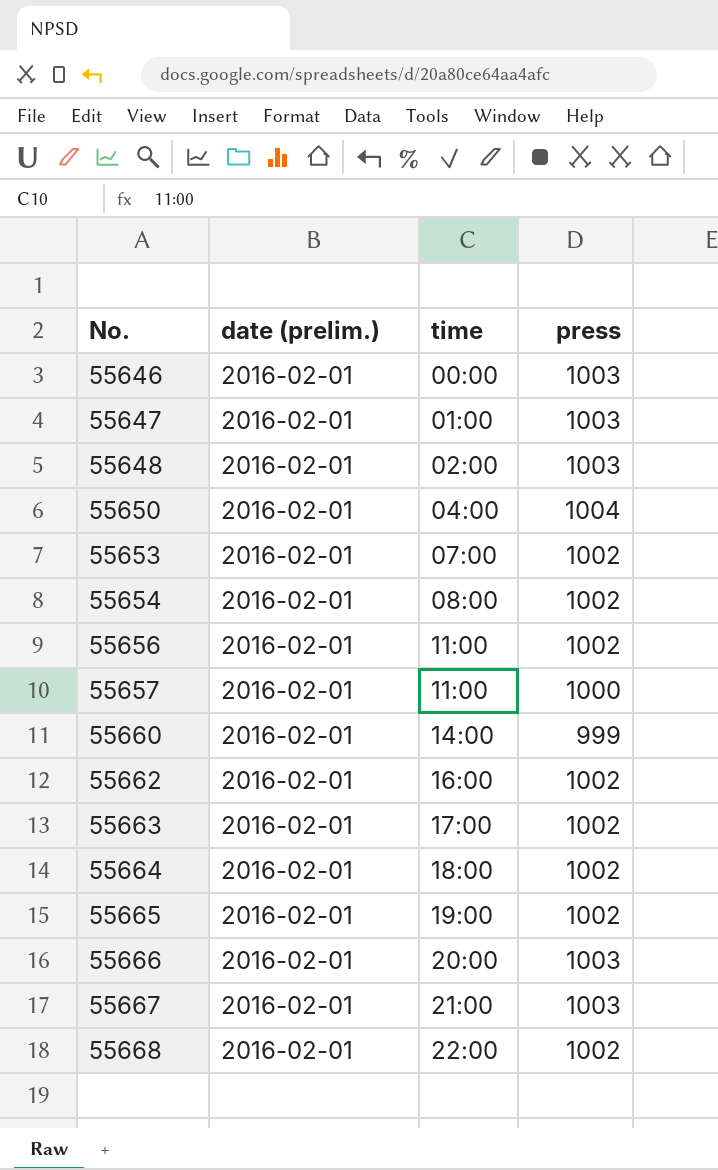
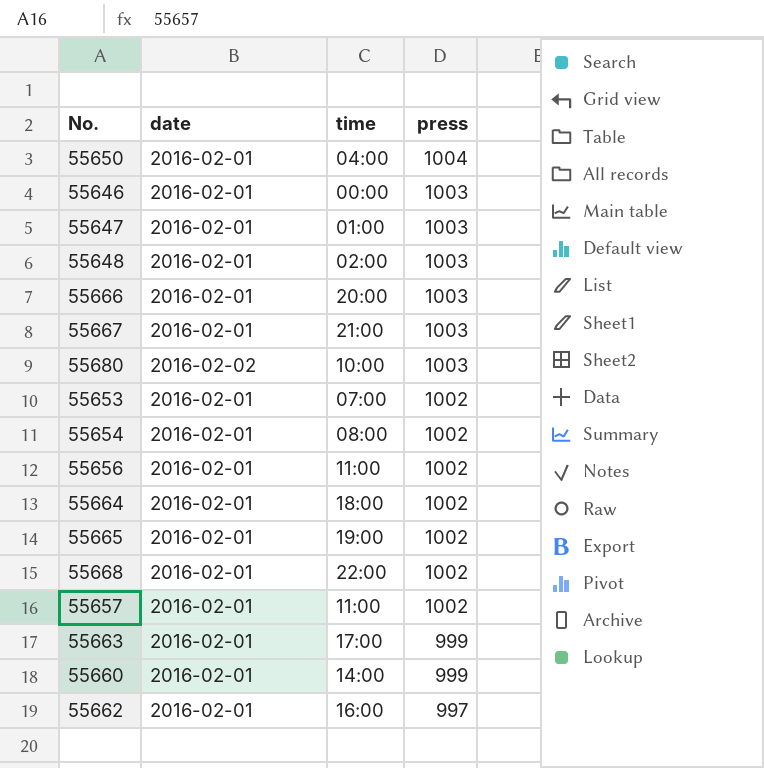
row order: No. ascending -> press descending
column name: date (prelim.) -> date
row 55680: none -> 2016-02-02 | 10:00 | 1003
55657 | press: 1000 -> 1002
55663 | press: 1002 -> 999
55662 | press: 1002 -> 997

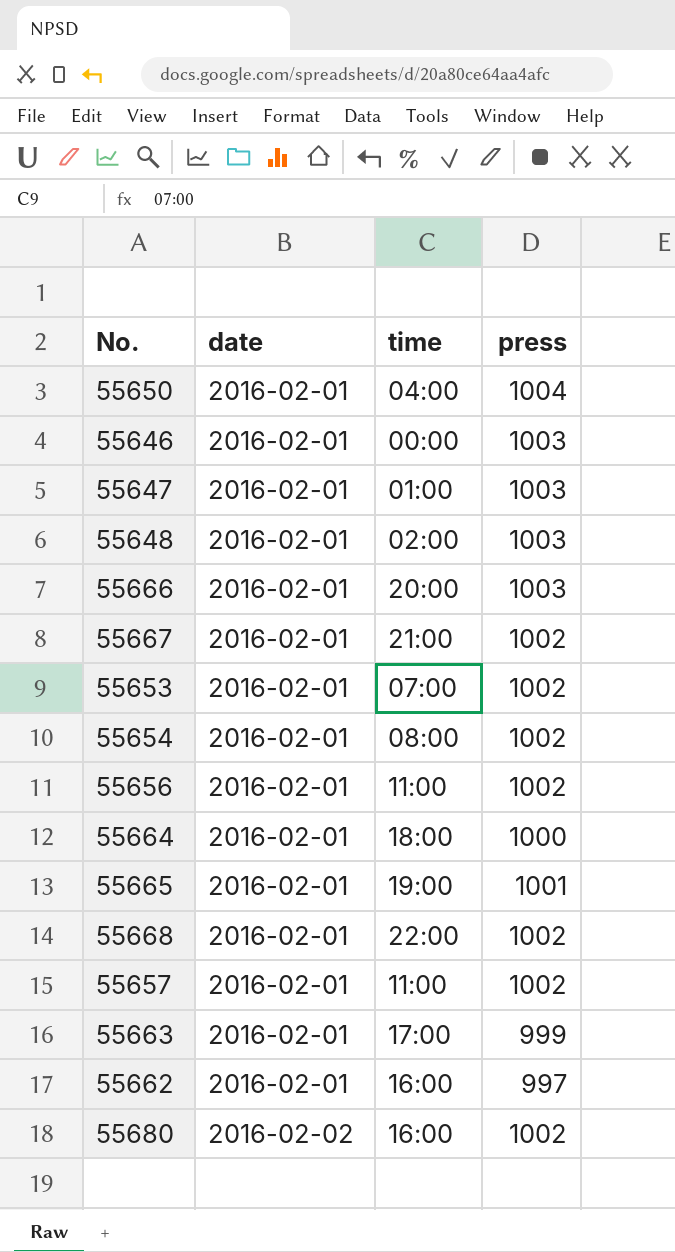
row order: press descending -> date ascending
row 55660: 2016-02-01 | 14:00 | 999 -> none
55667 | press: 1003 -> 1002
55664 | press: 1002 -> 1000
55665 | press: 1002 -> 1001
55680 | time: 10:00 -> 16:00
55680 | press: 1003 -> 1002

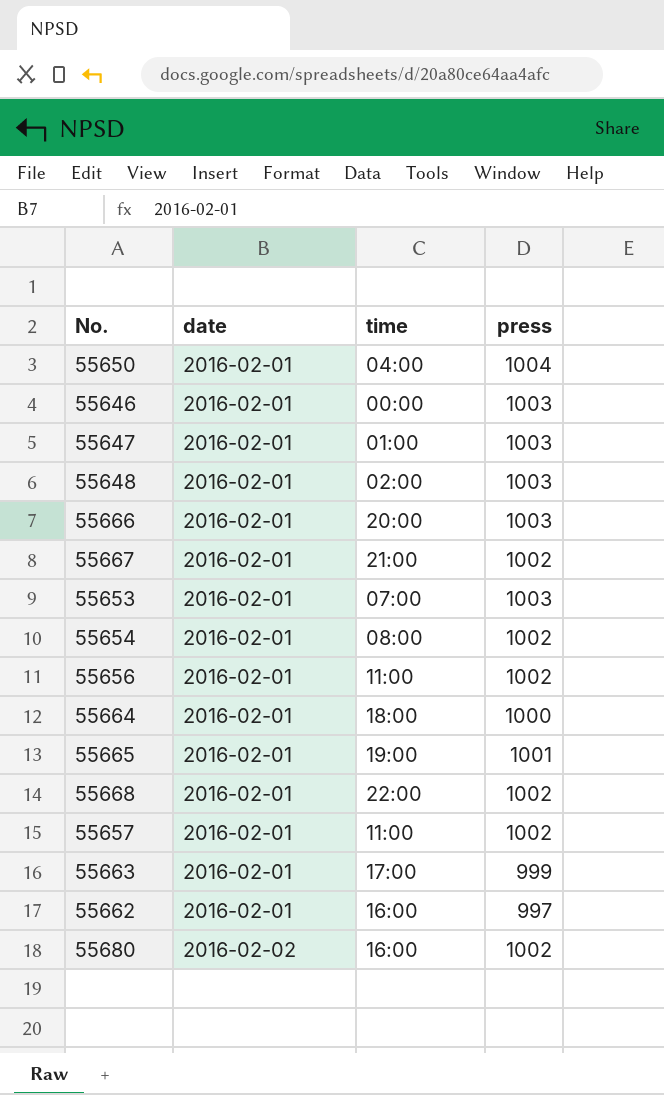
55653 | press: 1002 -> 1003

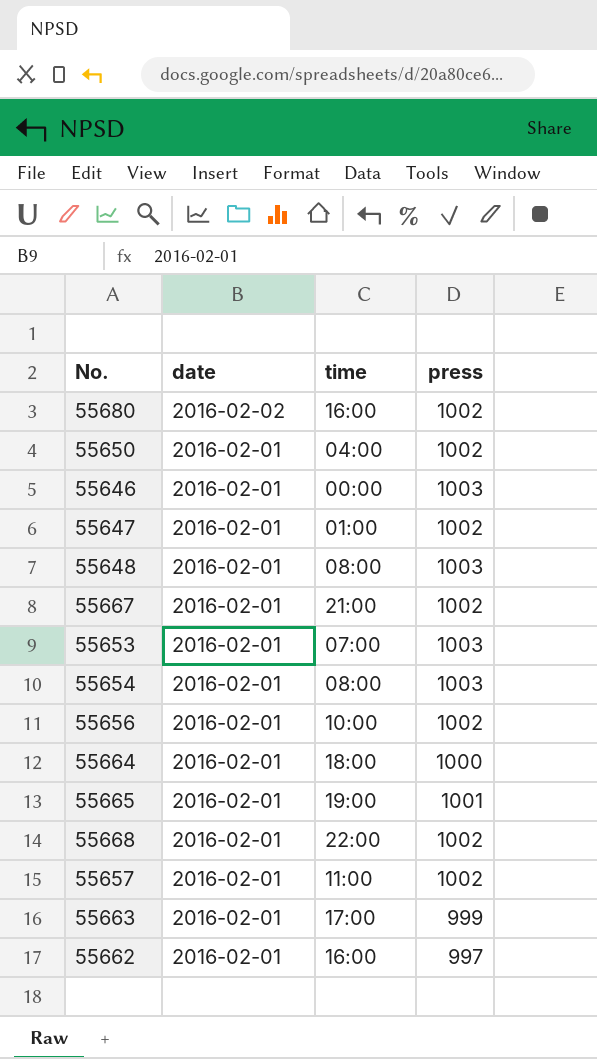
row order: date ascending -> date descending
row 55666: 2016-02-01 | 20:00 | 1003 -> none
55650 | press: 1004 -> 1002
55647 | press: 1003 -> 1002
55648 | time: 02:00 -> 08:00
55654 | press: 1002 -> 1003
55656 | time: 11:00 -> 10:00

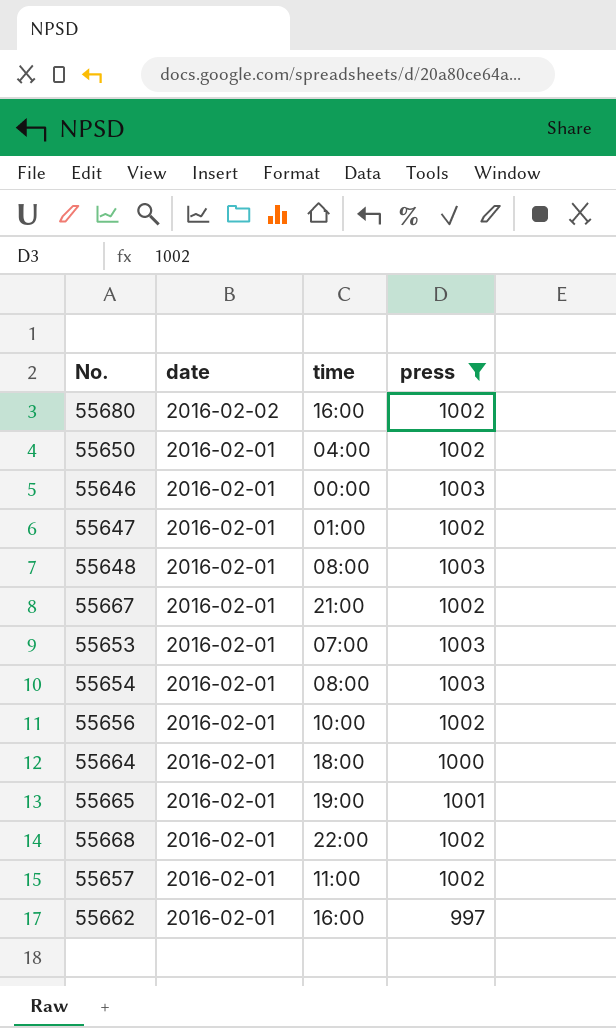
filter: none -> press != 999

